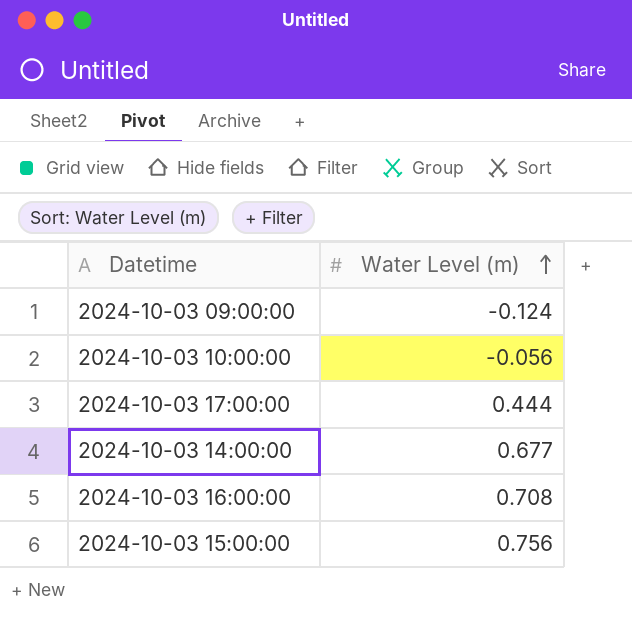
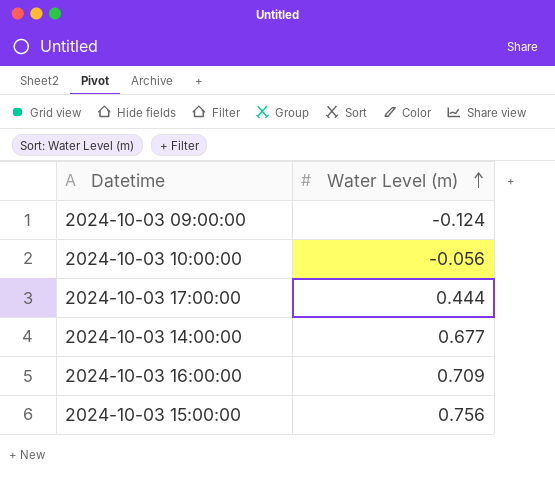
2024-10-03 16:00:00 | Water Level (m): 0.708 -> 0.709

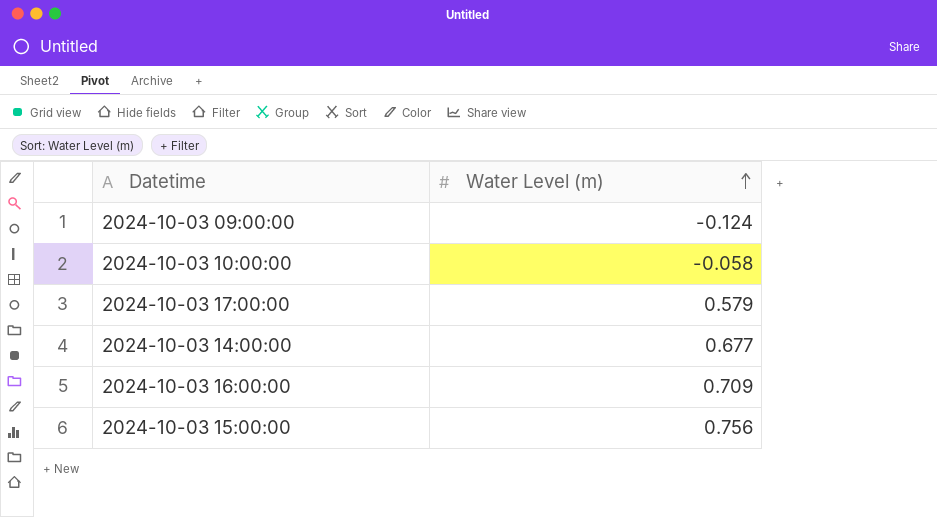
2024-10-03 10:00:00 | Water Level (m): -0.056 -> -0.058
2024-10-03 17:00:00 | Water Level (m): 0.444 -> 0.579

